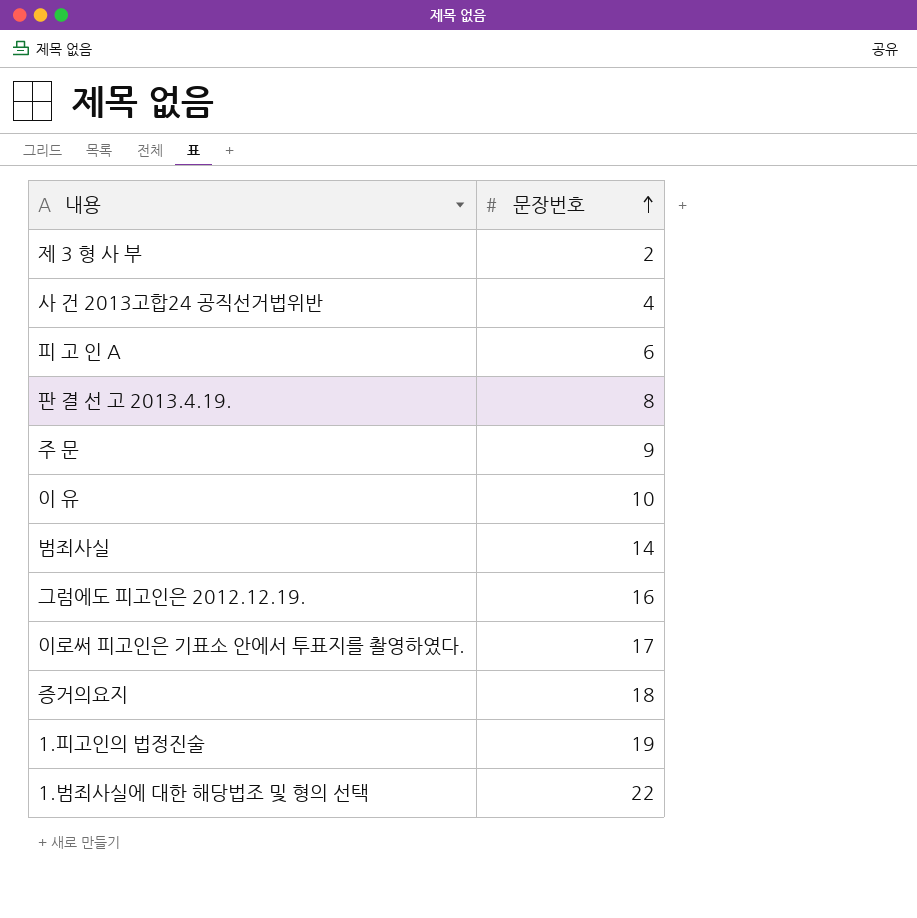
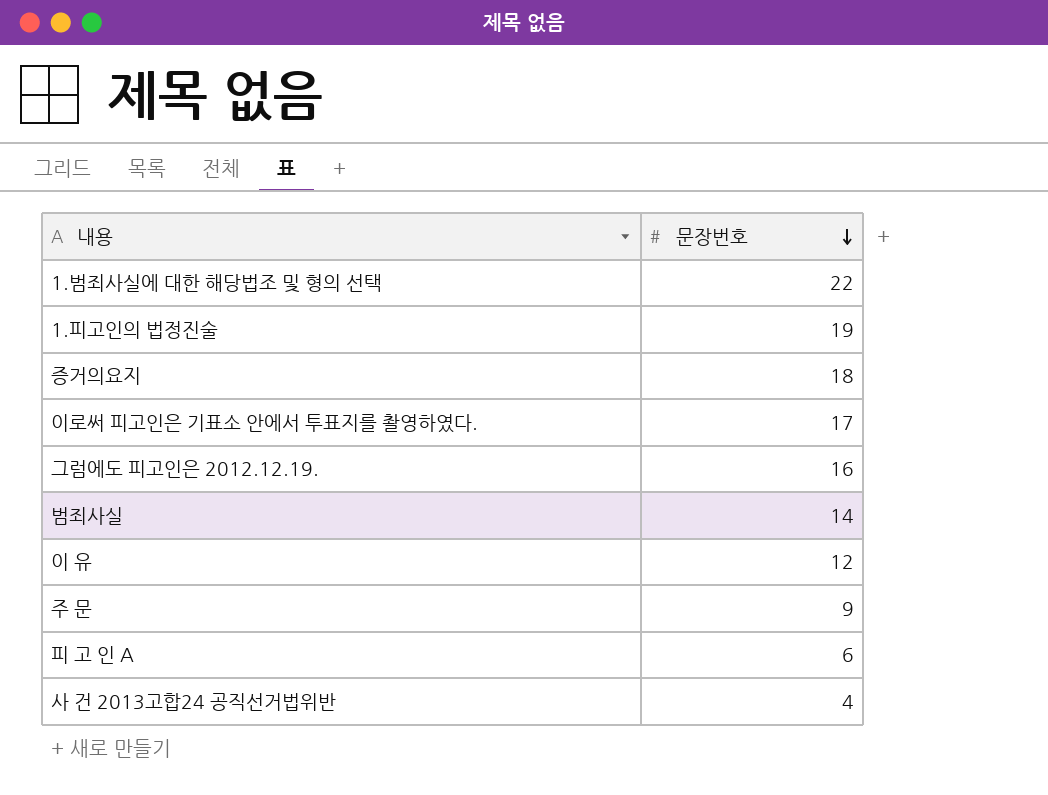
row order: 문장번호 ascending -> 문장번호 descending
row 제 3 형 사 부: 2 -> none
row 판 결 선 고 2013.4.19.: 8 -> none
이 유 | 문장번호: 10 -> 12

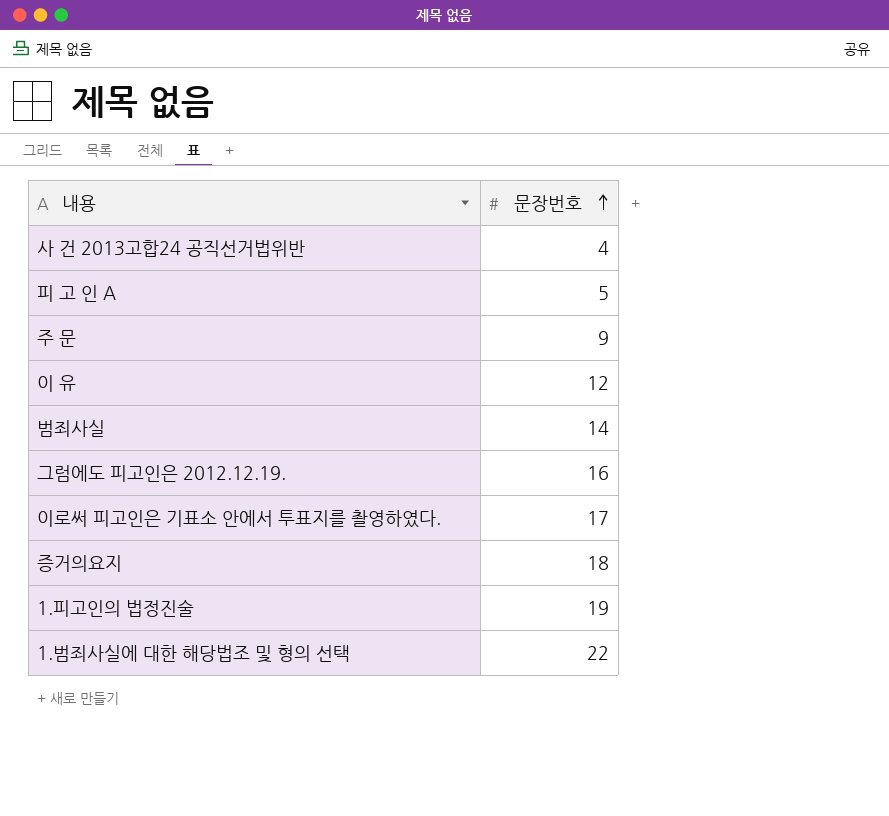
row order: 문장번호 descending -> 문장번호 ascending
피 고 인 A | 문장번호: 6 -> 5

